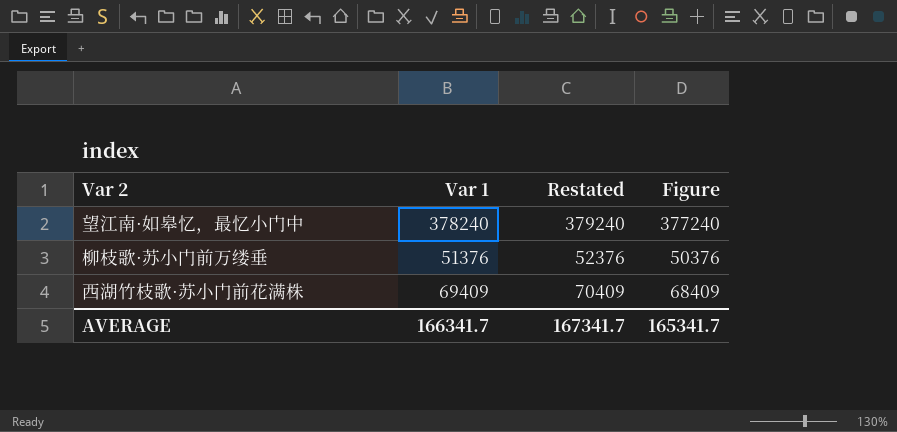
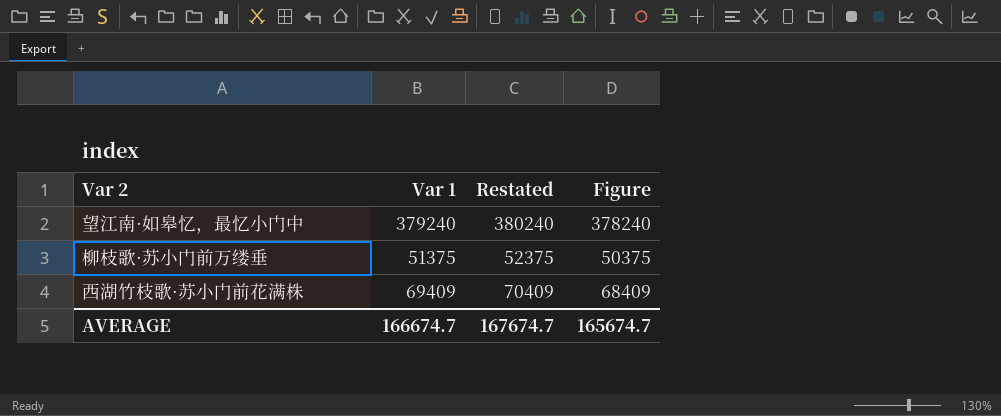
望江南·如皋忆，最忆小门中 | Var 1: 378240 -> 379240
望江南·如皋忆，最忆小门中 | Restated: 379240 -> 380240
望江南·如皋忆，最忆小门中 | Figure: 377240 -> 378240
柳枝歌·苏小门前万缕垂 | Var 1: 51376 -> 51375
柳枝歌·苏小门前万缕垂 | Restated: 52376 -> 52375
柳枝歌·苏小门前万缕垂 | Figure: 50376 -> 50375
AVERAGE | Var 1: 166341.7 -> 166674.7
AVERAGE | Restated: 167341.7 -> 167674.7
AVERAGE | Figure: 165341.7 -> 165674.7

